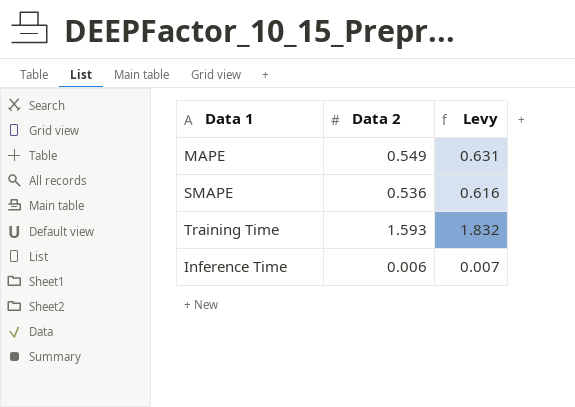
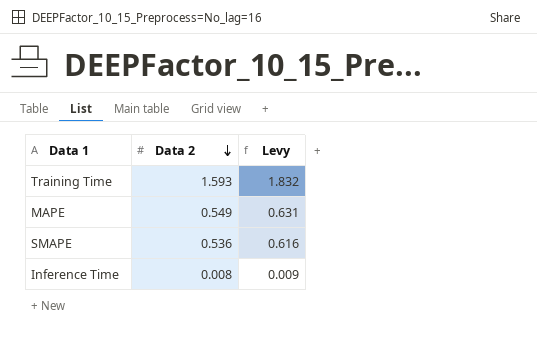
row order: none -> Data 2 descending
Inference Time | Data 2: 0.006 -> 0.008
Inference Time | Levy: 0.007 -> 0.009

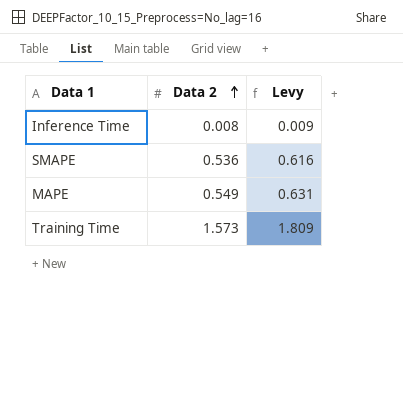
row order: Data 2 descending -> Data 2 ascending
Training Time | Data 2: 1.593 -> 1.573
Training Time | Levy: 1.832 -> 1.809

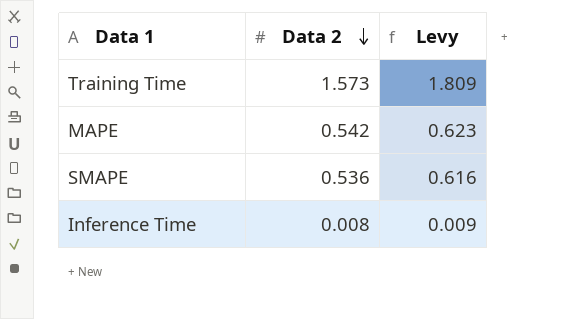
row order: Data 2 ascending -> Data 2 descending
MAPE | Data 2: 0.549 -> 0.542
MAPE | Levy: 0.631 -> 0.623

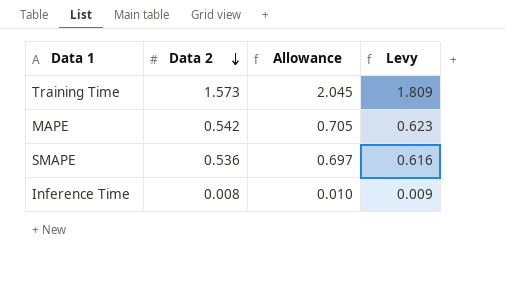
column Allowance | formula: none -> [Data 2] * 1.3

